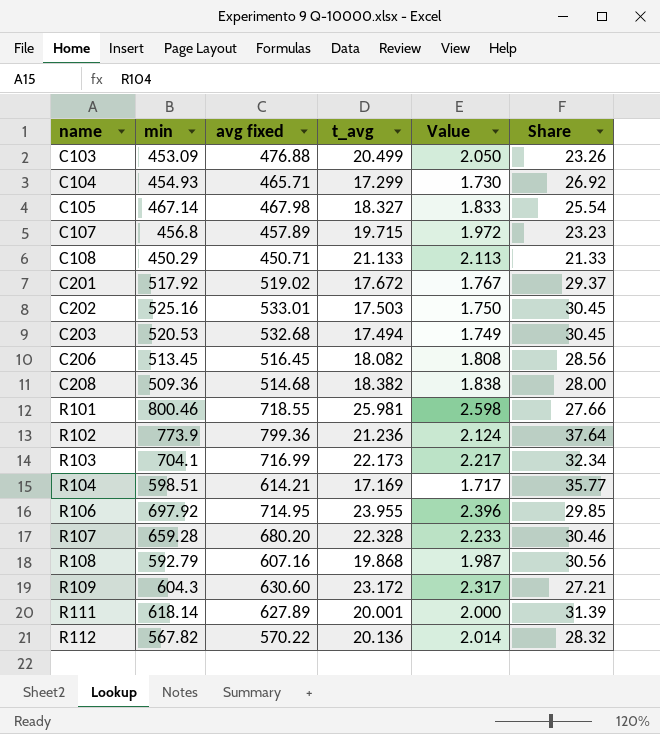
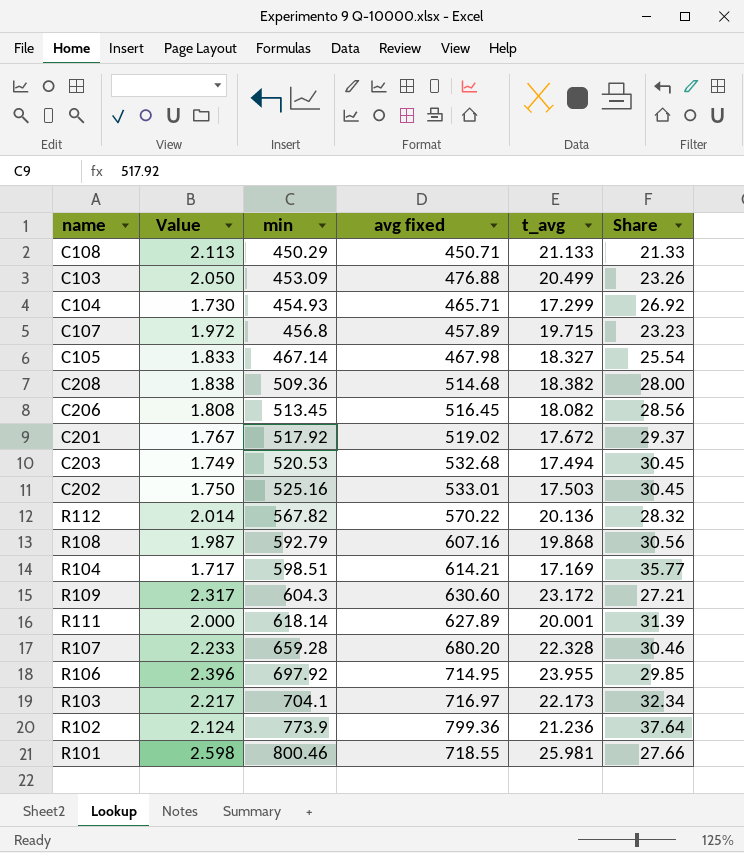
row order: name ascending -> min ascending
column Value | position: 5 -> 2
R103 | avg fixed: 716.99 -> 716.97

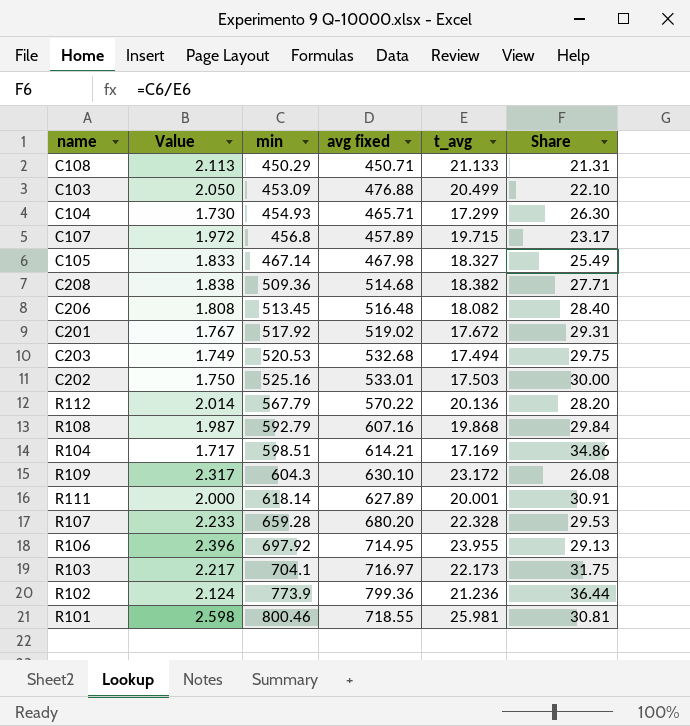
column Share | formula: [avg fixed] / [t_avg] -> [min] / [t_avg]
C206 | avg fixed: 516.45 -> 516.48
R112 | min: 567.82 -> 567.79
R109 | avg fixed: 630.60 -> 630.10

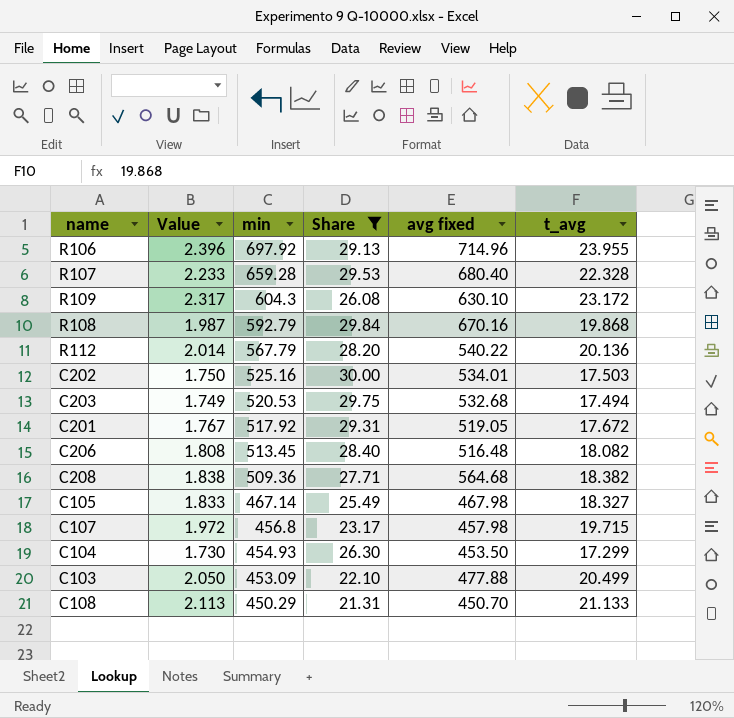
filter: none -> Share <= 30.00
row order: min ascending -> min descending
column Share | position: 6 -> 4
R106 | avg fixed: 714.95 -> 714.96
R107 | avg fixed: 680.20 -> 680.40
R108 | avg fixed: 607.16 -> 670.16
R112 | avg fixed: 570.22 -> 540.22
C202 | avg fixed: 533.01 -> 534.01
C201 | avg fixed: 519.02 -> 519.05
C208 | avg fixed: 514.68 -> 564.68
C107 | avg fixed: 457.89 -> 457.98
C104 | avg fixed: 465.71 -> 453.50
C103 | avg fixed: 476.88 -> 477.88
C108 | avg fixed: 450.71 -> 450.70

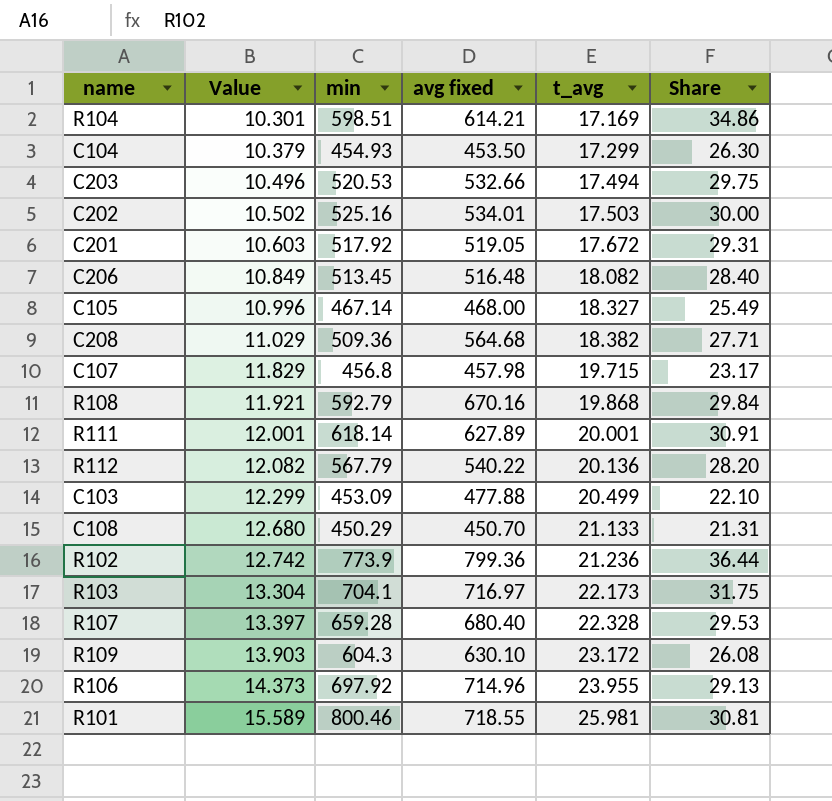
filter: Share <= 30.00 -> none
row order: min descending -> Value ascending
column Value | formula: [t_avg] * 0.1 -> [t_avg] * 0.6
column Share | position: 4 -> 6
C203 | avg fixed: 532.68 -> 532.66
C105 | avg fixed: 467.98 -> 468.00

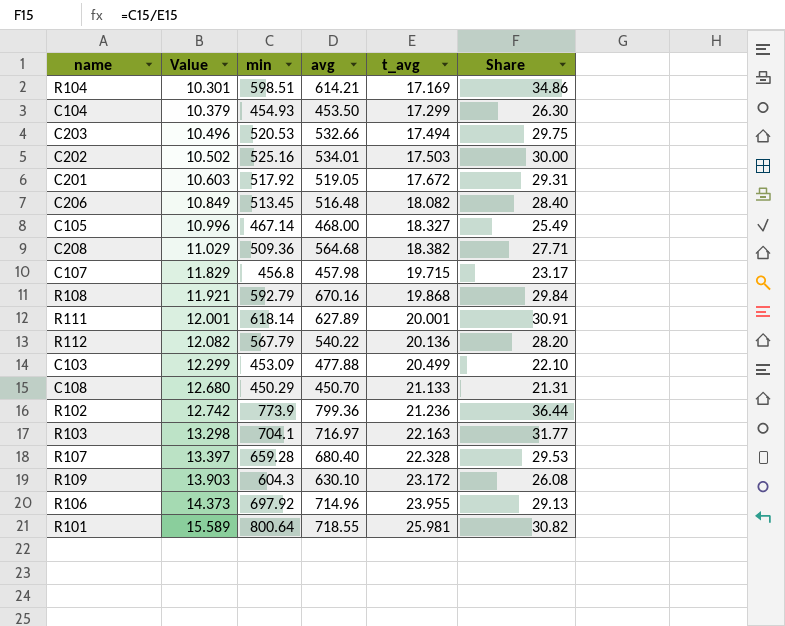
column name: avg fixed -> avg
R103 | Value: 13.304 -> 13.298
R103 | t_avg: 22.173 -> 22.163
R103 | Share: 31.75 -> 31.77
R101 | min: 800.46 -> 800.64
R101 | Share: 30.81 -> 30.82

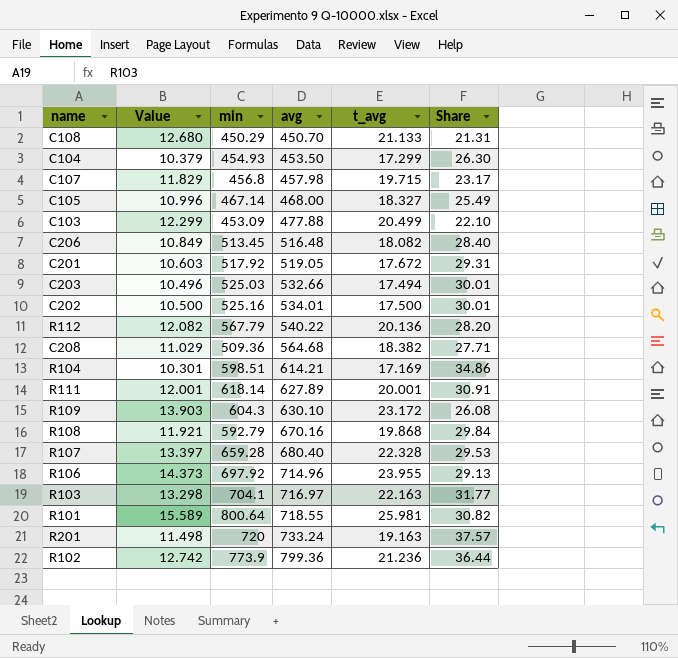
row order: Value ascending -> avg ascending
C203 | min: 520.53 -> 525.03
C203 | Share: 29.75 -> 30.01
C202 | Value: 10.502 -> 10.500
C202 | t_avg: 17.503 -> 17.500
C202 | Share: 30.00 -> 30.01
row R201: none -> 11.498 | 720 | 733.24 | 19.163 | 37.57

